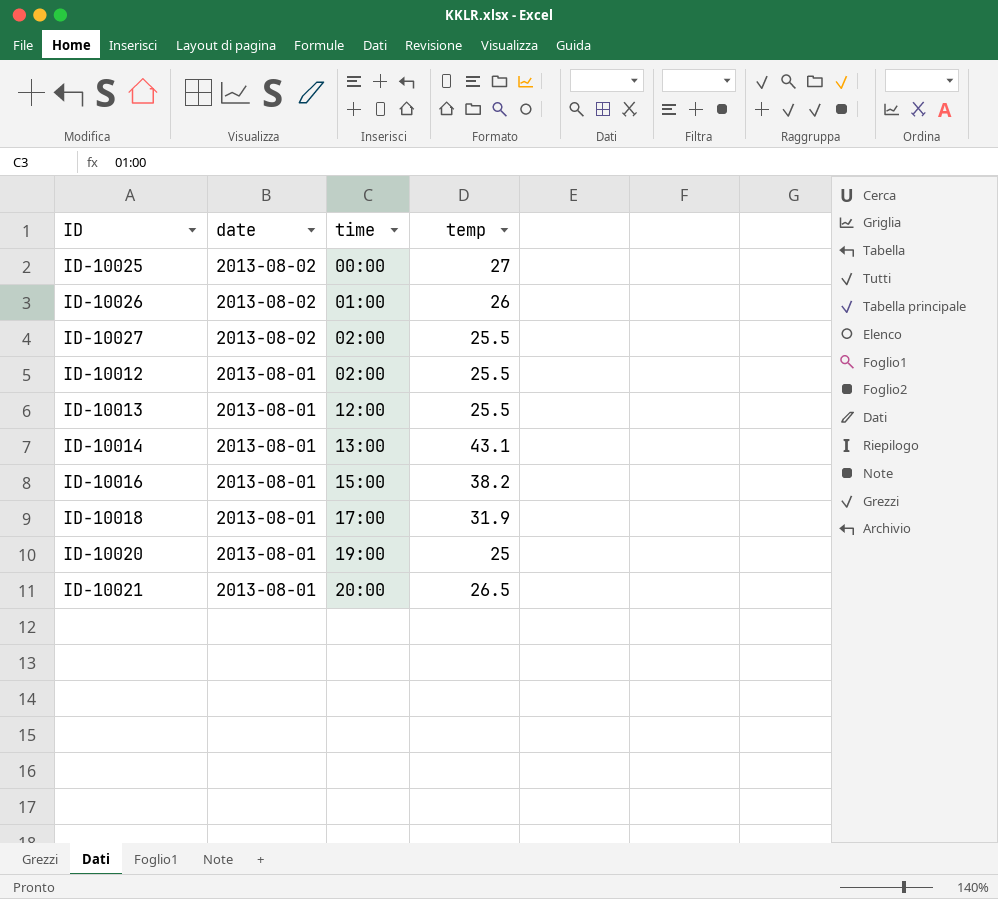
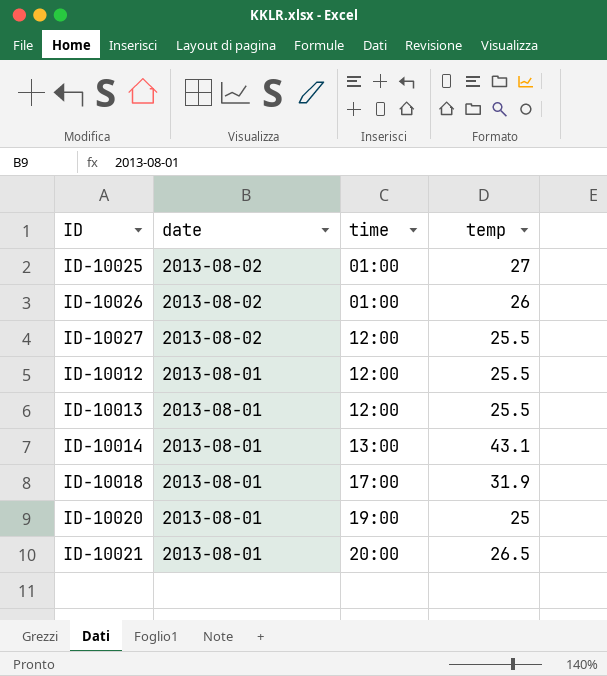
row ID-10016: 2013-08-01 | 15:00 | 38.2 -> none
ID-10025 | time: 00:00 -> 01:00
ID-10027 | time: 02:00 -> 12:00
ID-10012 | time: 02:00 -> 12:00

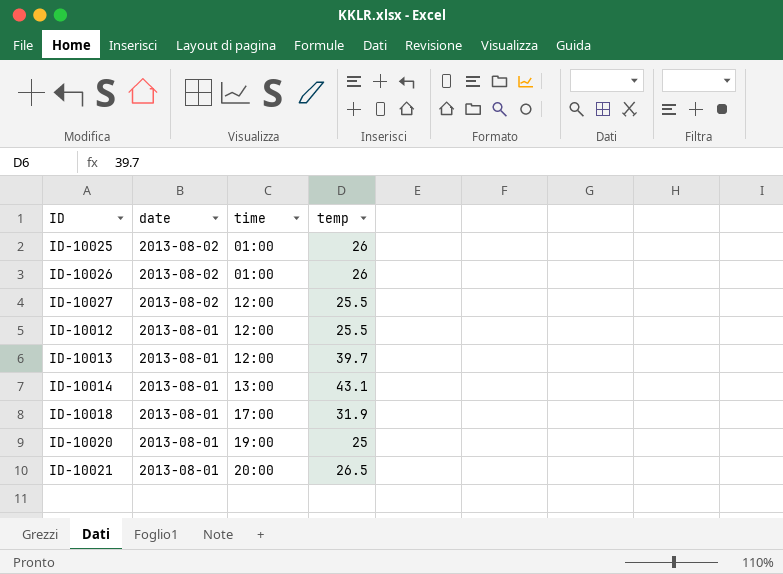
ID-10025 | temp: 27 -> 26
ID-10013 | temp: 25.5 -> 39.7

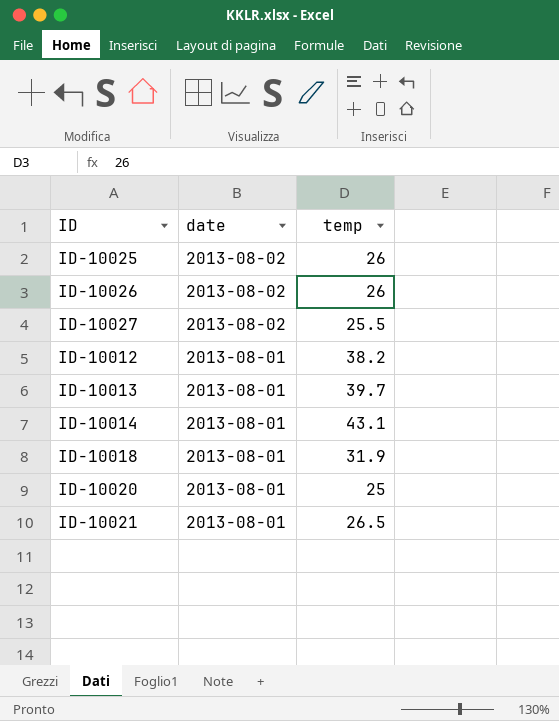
column time | position: 3 -> none
ID-10012 | temp: 25.5 -> 38.2

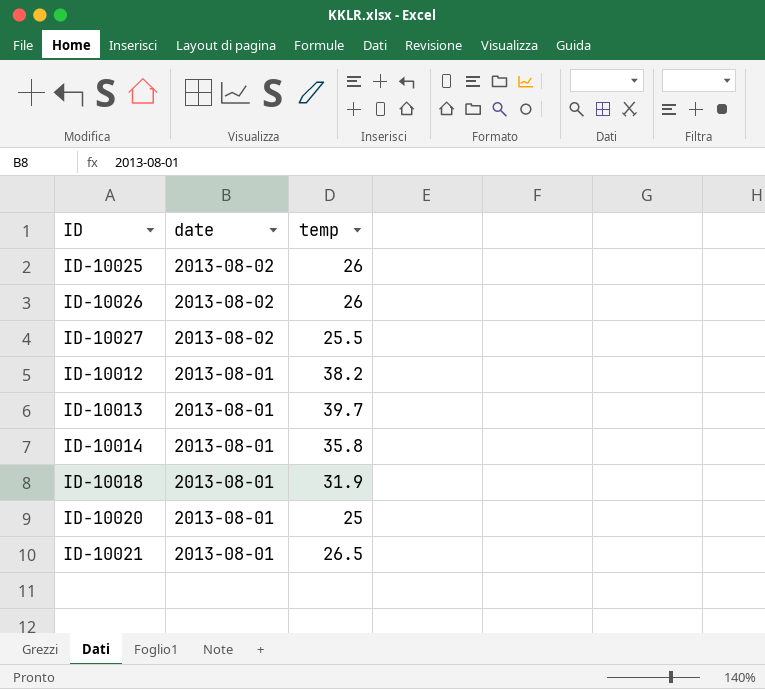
ID-10014 | temp: 43.1 -> 35.8

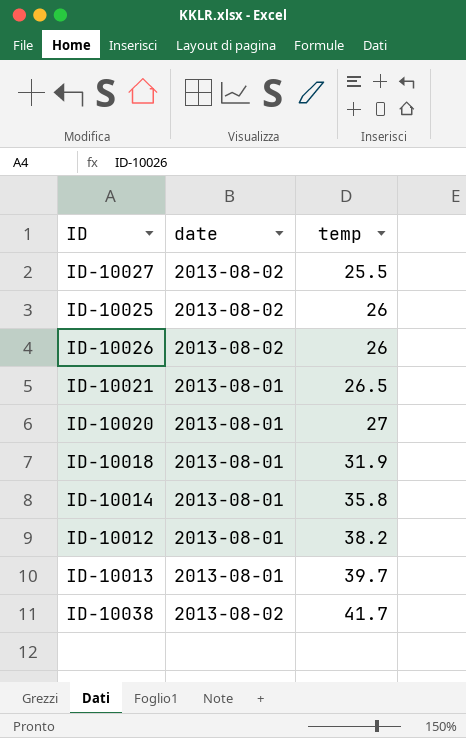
row order: date descending -> temp ascending
ID-10020 | temp: 25 -> 27
row ID-10038: none -> 2013-08-02 | 41.7

